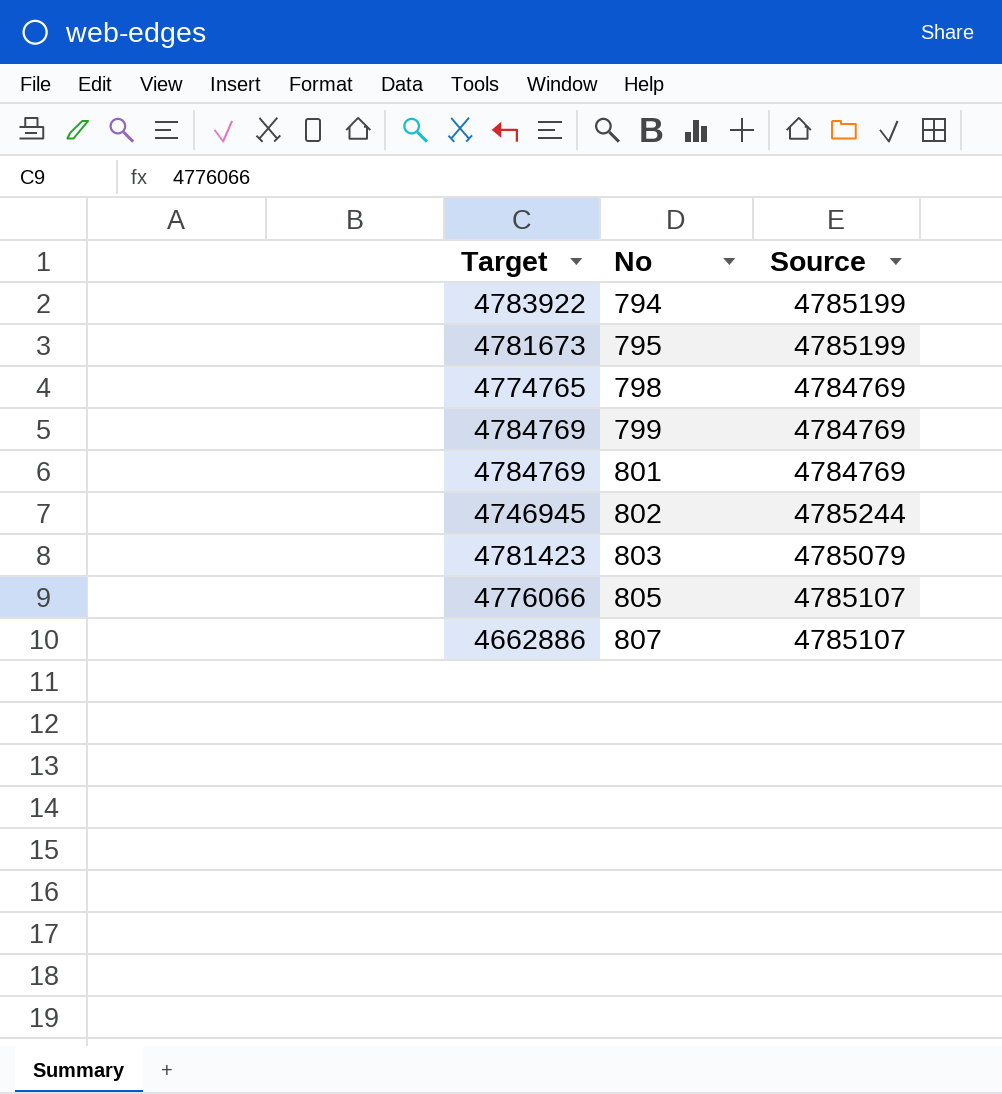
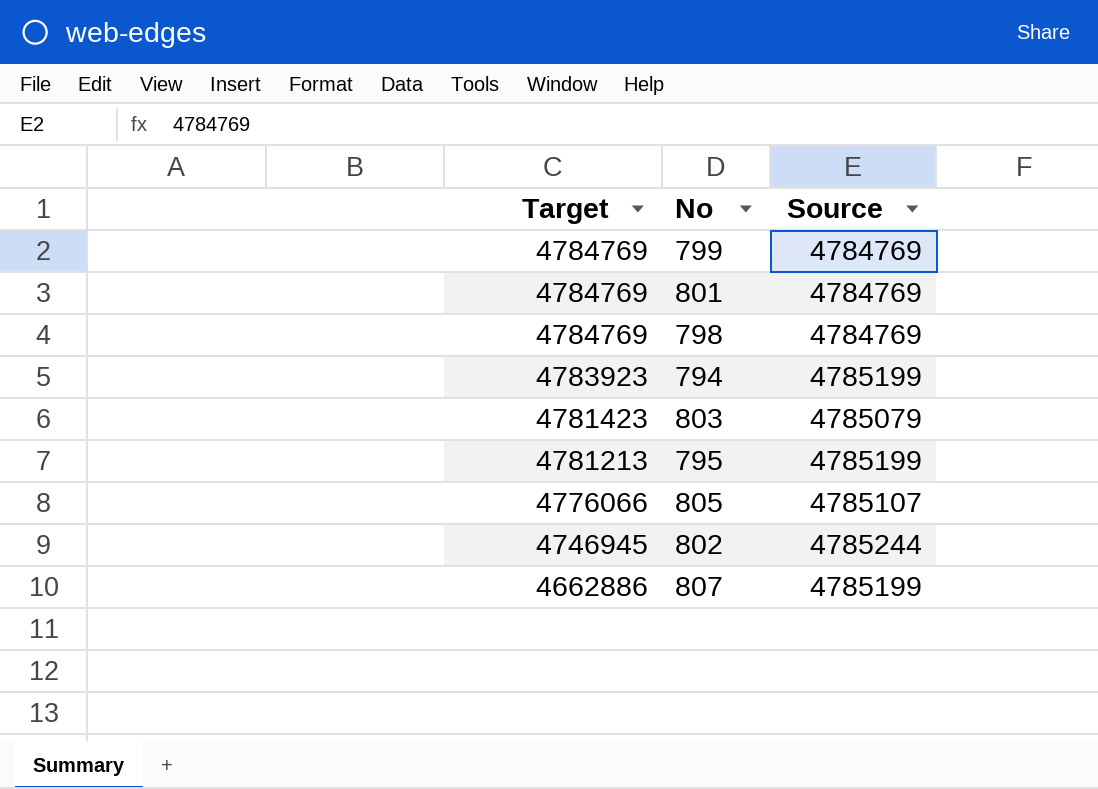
row order: No ascending -> Target descending
798 | Target: 4774765 -> 4784769
794 | Target: 4783922 -> 4783923
795 | Target: 4781673 -> 4781213
807 | Source: 4785107 -> 4785199

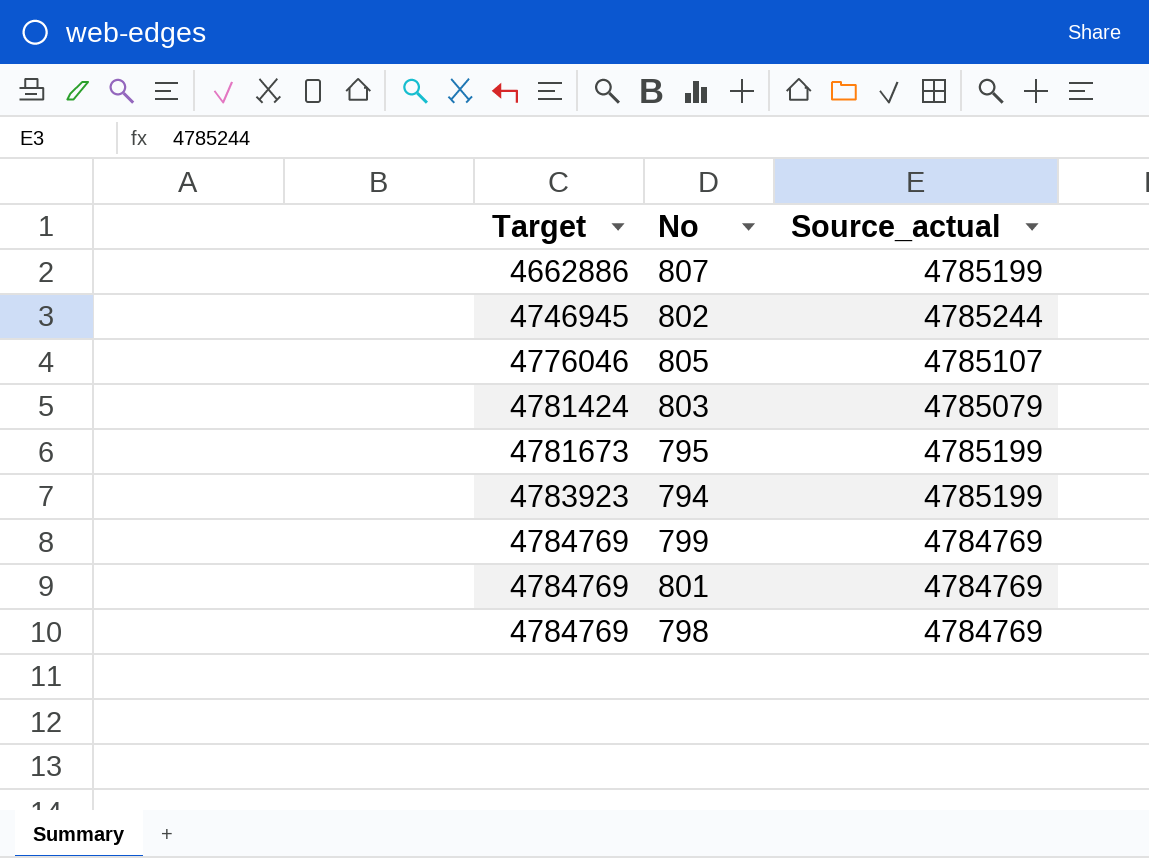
row order: Target descending -> Target ascending
column name: Source -> Source_actual
805 | Target: 4776066 -> 4776046
803 | Target: 4781423 -> 4781424
795 | Target: 4781213 -> 4781673

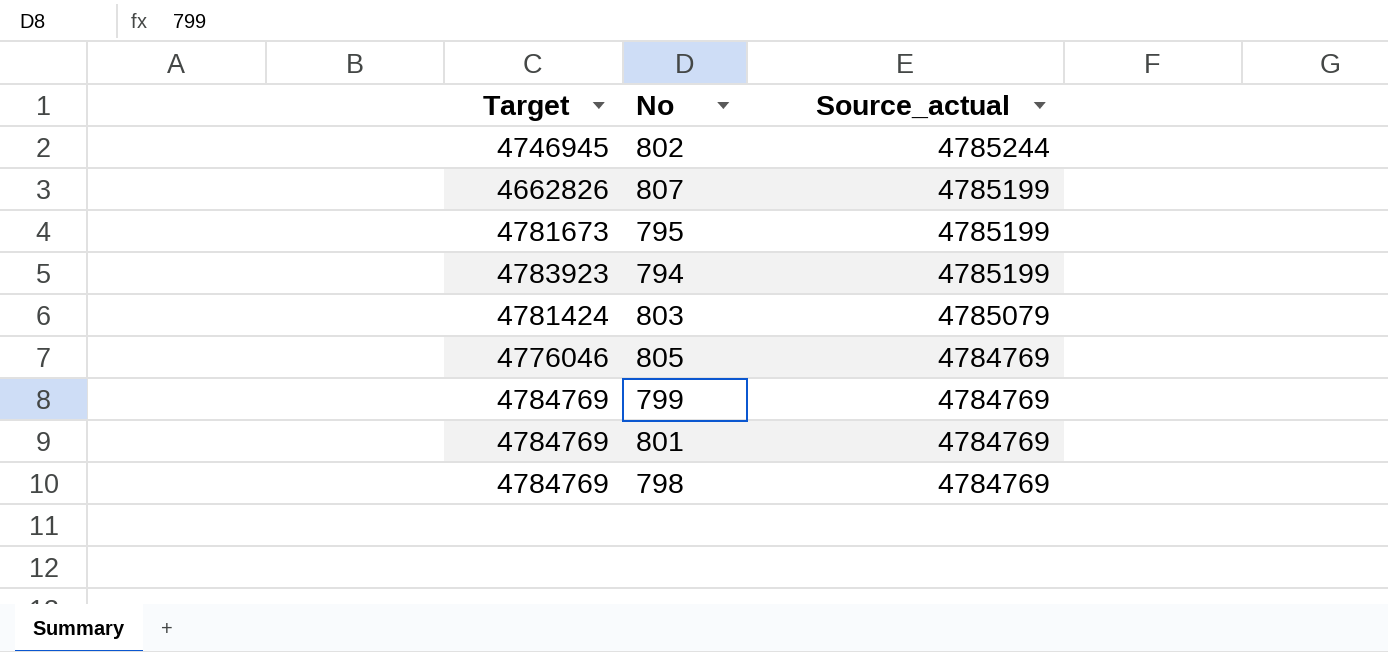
row order: Target ascending -> Source_actual descending
807 | Target: 4662886 -> 4662826
805 | Source_actual: 4785107 -> 4784769

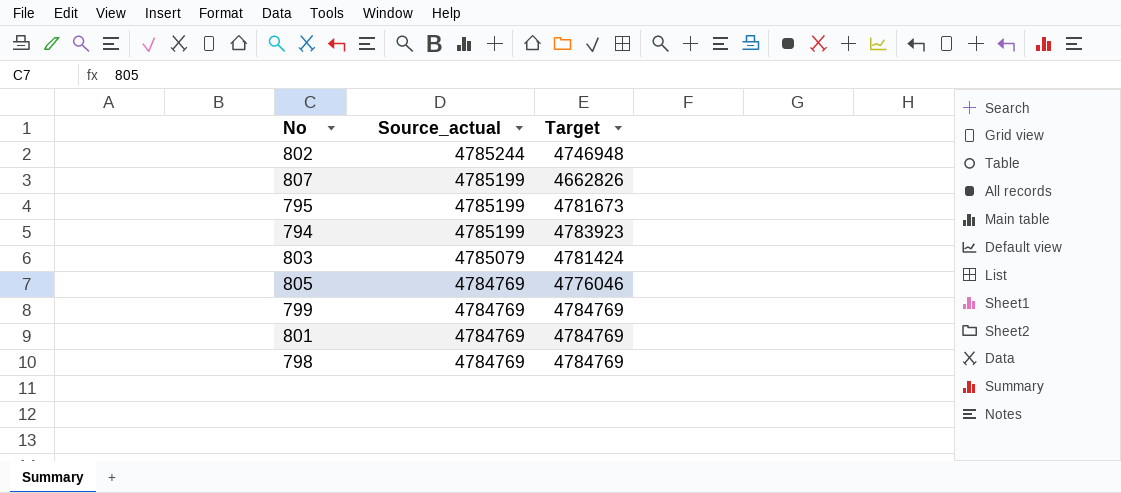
column Target | position: 1 -> 3
802 | Target: 4746945 -> 4746948

